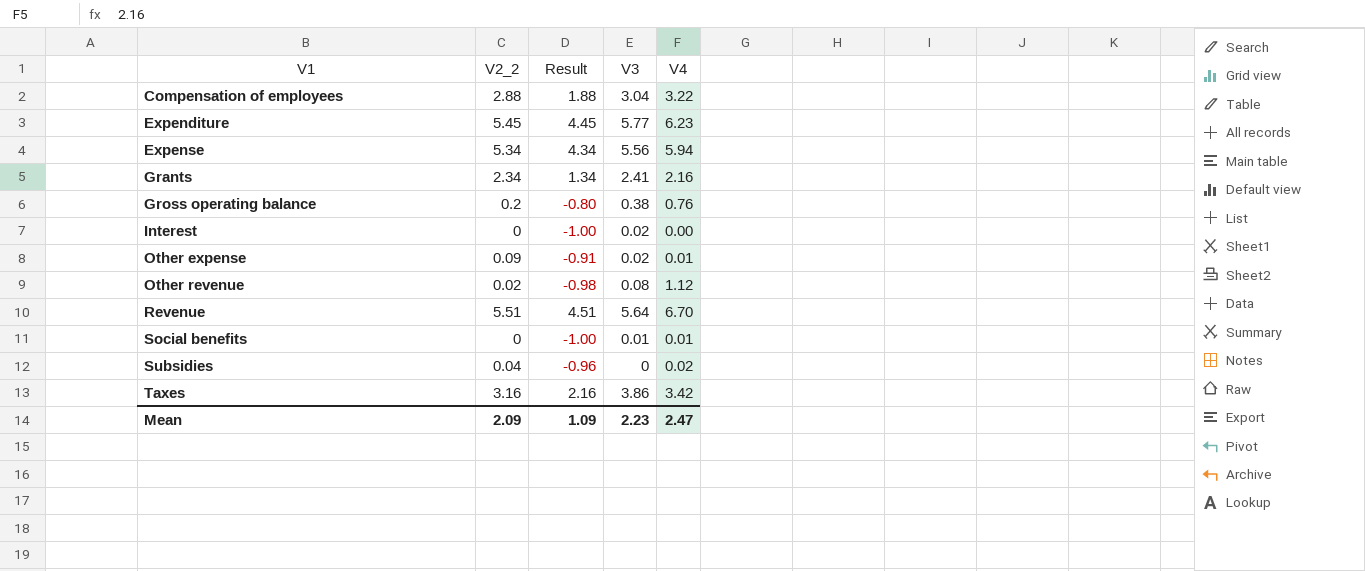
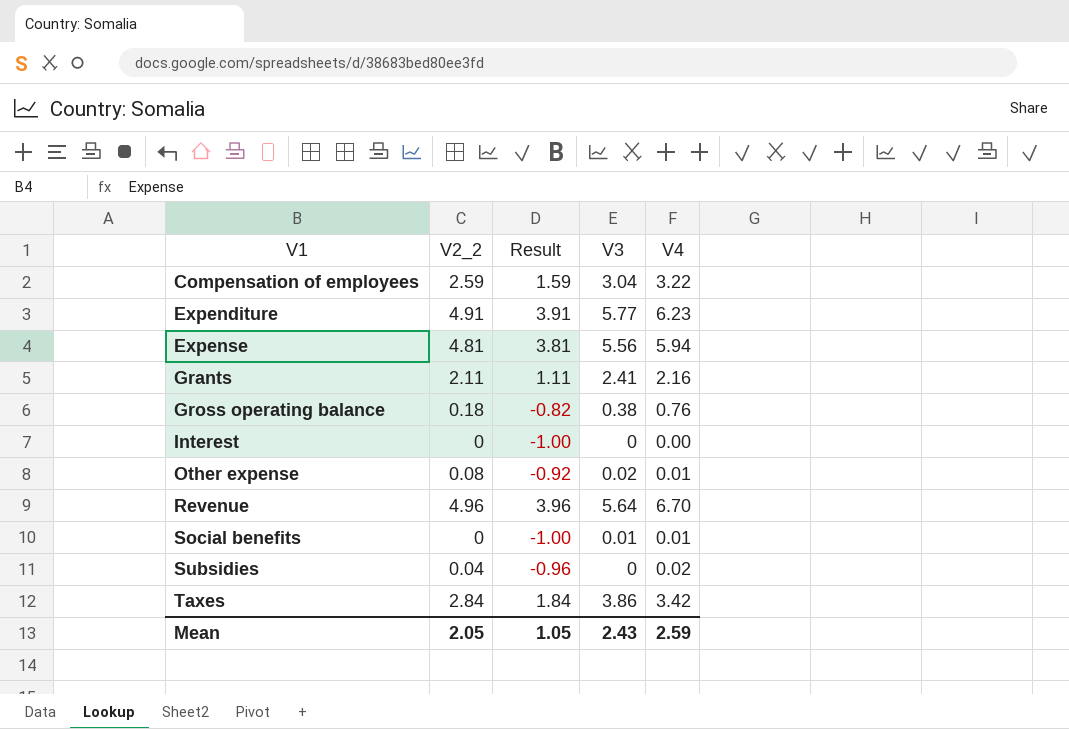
row Other revenue: 0.02 | -0.98 | 0.08 | 1.12 -> none
Compensation of employees | V2_2: 2.88 -> 2.59
Compensation of employees | Result: 1.88 -> 1.59
Expenditure | V2_2: 5.45 -> 4.91
Expenditure | Result: 4.45 -> 3.91
Expense | V2_2: 5.34 -> 4.81
Expense | Result: 4.34 -> 3.81
Grants | V2_2: 2.34 -> 2.11
Grants | Result: 1.34 -> 1.11
Gross operating balance | V2_2: 0.2 -> 0.18
Gross operating balance | Result: -0.80 -> -0.82
Interest | V3: 0.02 -> 0
Other expense | V2_2: 0.09 -> 0.08
Other expense | Result: -0.91 -> -0.92
Revenue | V2_2: 5.51 -> 4.96
Revenue | Result: 4.51 -> 3.96
Taxes | V2_2: 3.16 -> 2.84
Taxes | Result: 2.16 -> 1.84
Mean | V2_2: 2.09 -> 2.05
Mean | Result: 1.09 -> 1.05
Mean | V3: 2.23 -> 2.43
Mean | V4: 2.47 -> 2.59

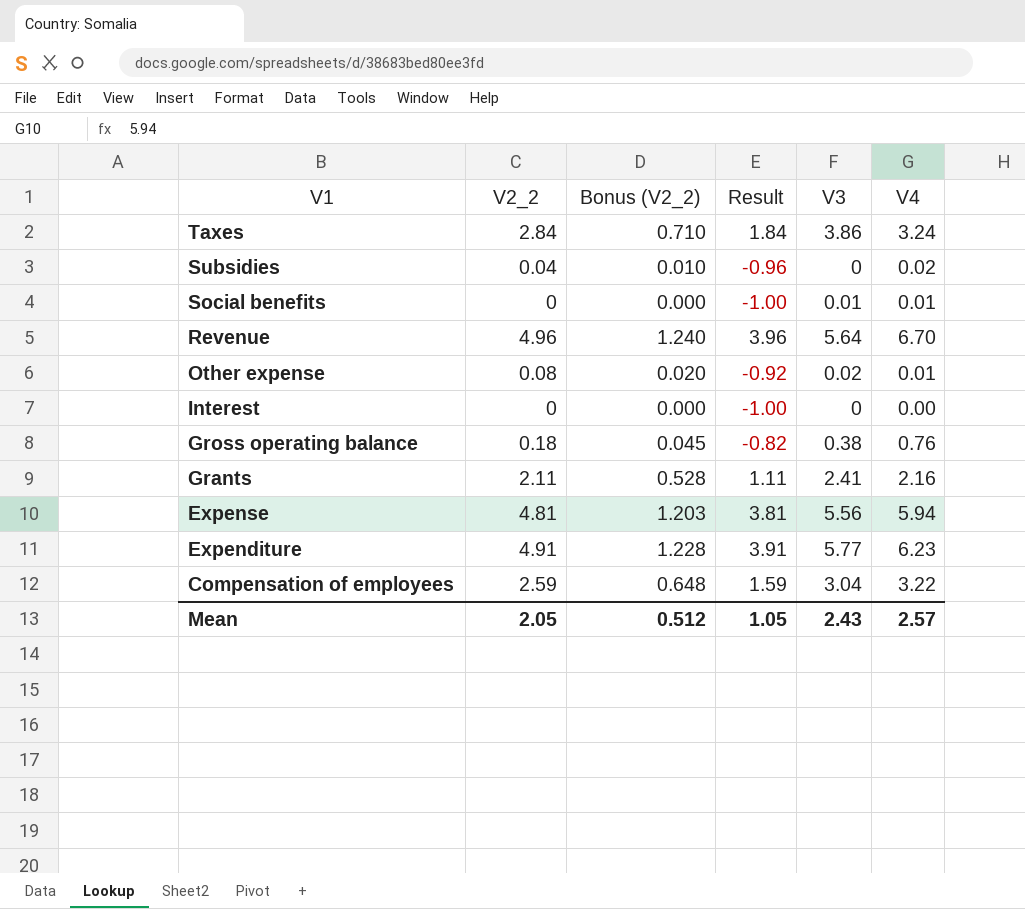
row order: V1 ascending -> V1 descending
column Bonus (V2_2) | formula: none -> [V2_2] * 0.25
Taxes | V4: 3.42 -> 3.24
Mean | V4: 2.59 -> 2.57

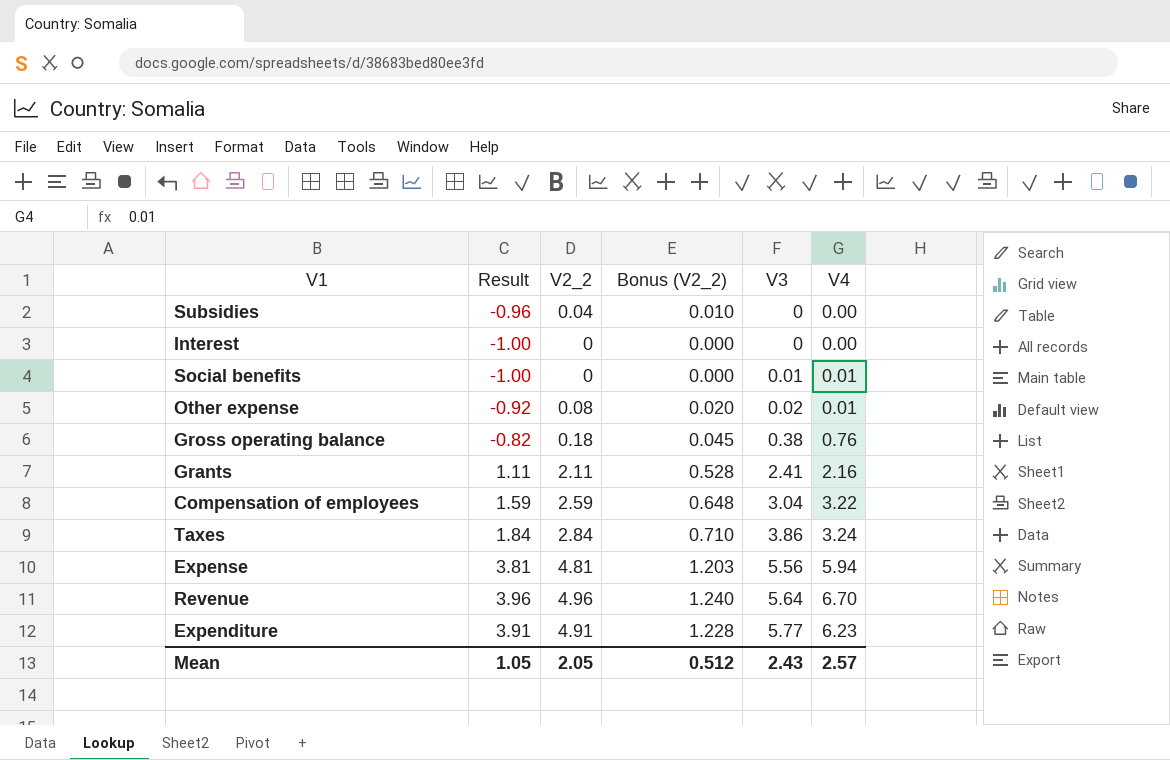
row order: V1 descending -> V3 ascending
column Result | position: 4 -> 2
Subsidies | V4: 0.02 -> 0.00

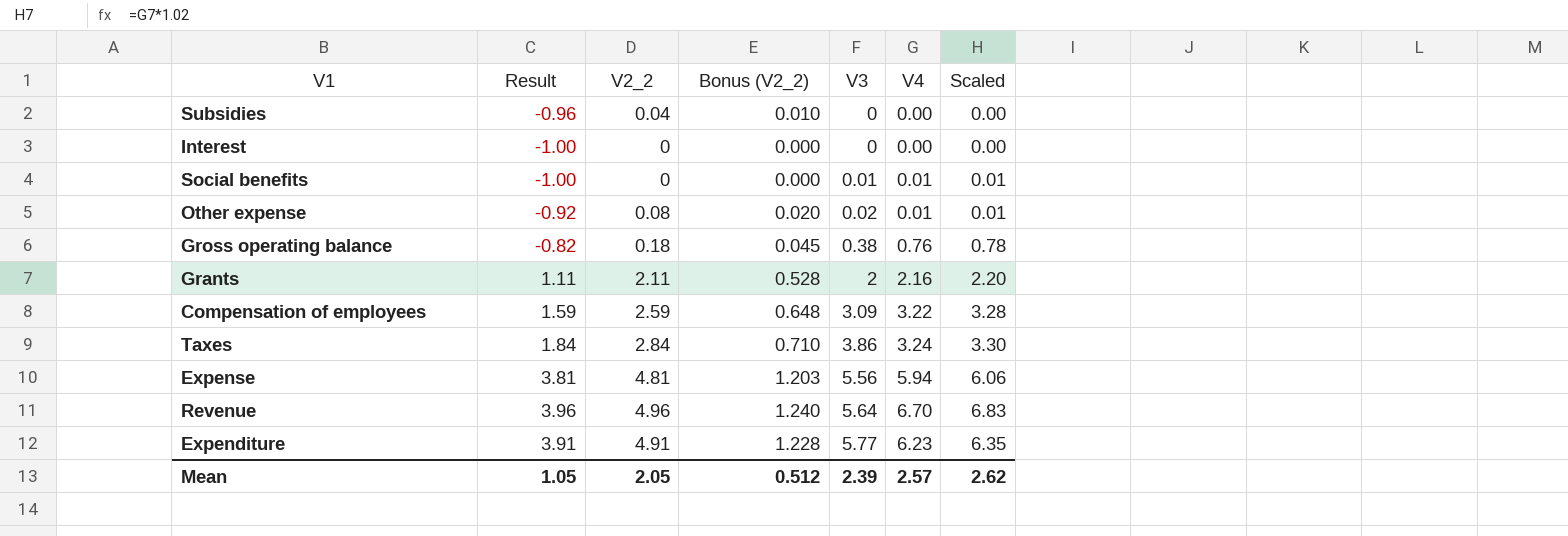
column Scaled | formula: none -> [V4] * 1.02
Grants | V3: 2.41 -> 2
Compensation of employees | V3: 3.04 -> 3.09
Mean | V3: 2.43 -> 2.39

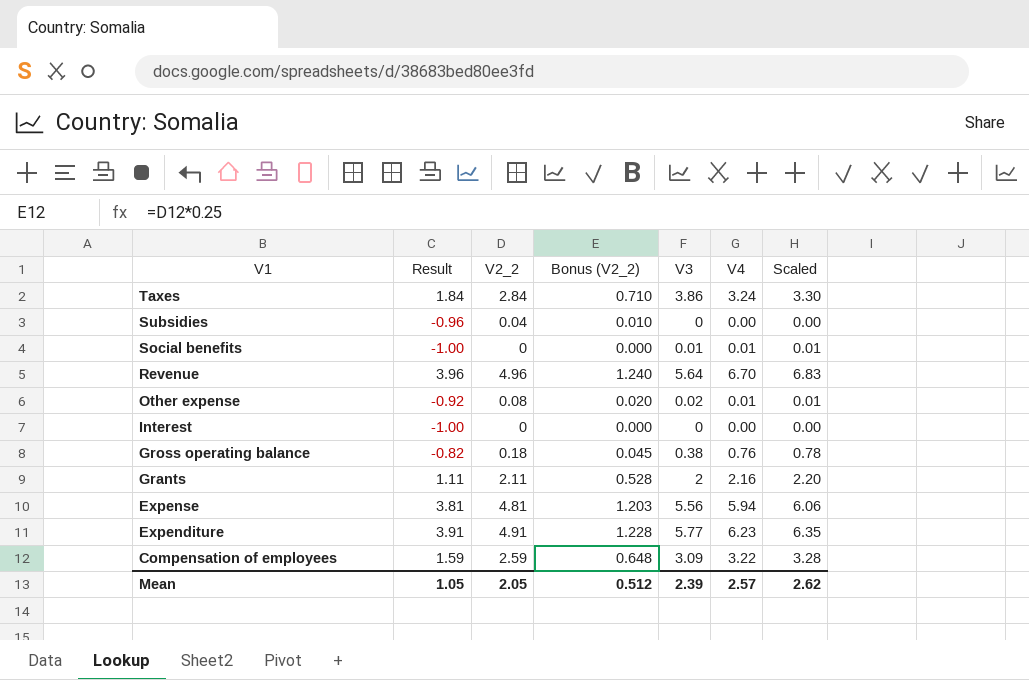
row order: V3 ascending -> V1 descending

